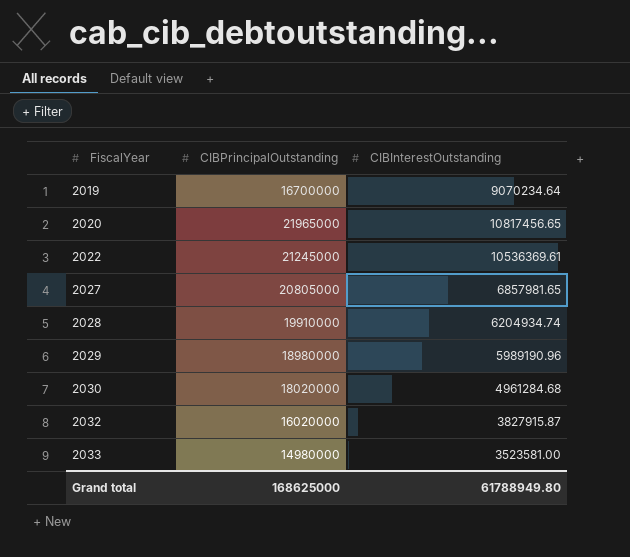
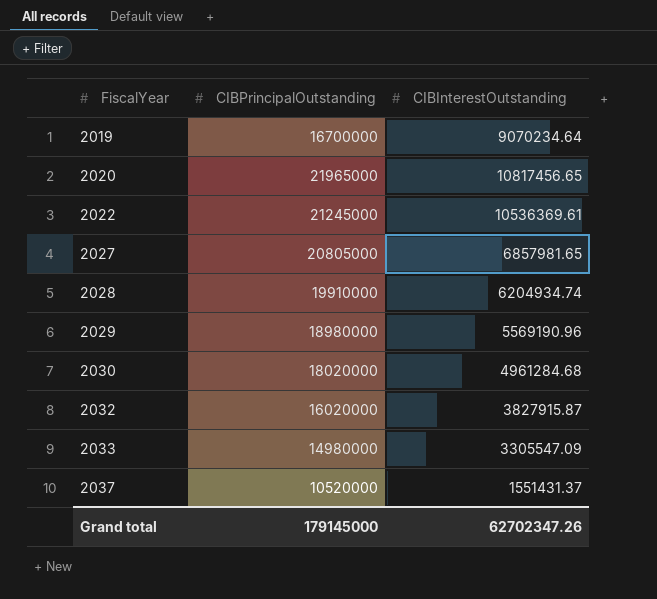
2029 | CIBInterestOutstanding: 5989190.96 -> 5569190.96
2033 | CIBInterestOutstanding: 3523581.00 -> 3305547.09
row 2037: none -> 10520000 | 1551431.37
Grand total | CIBPrincipalOutstanding: 168625000 -> 179145000
Grand total | CIBInterestOutstanding: 61788949.80 -> 62702347.26

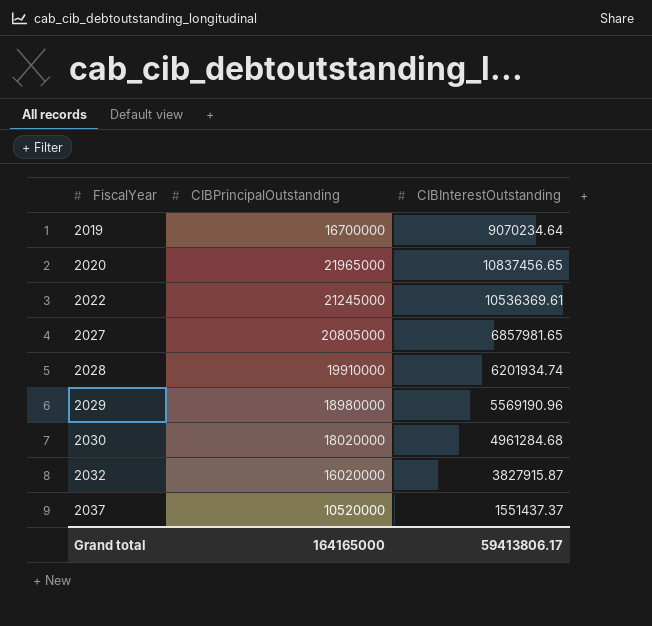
row 2033: 14980000 | 3305547.09 -> none
2020 | CIBInterestOutstanding: 10817456.65 -> 10837456.65
2028 | CIBInterestOutstanding: 6204934.74 -> 6201934.74
2037 | CIBInterestOutstanding: 1551431.37 -> 1551437.37
Grand total | CIBPrincipalOutstanding: 179145000 -> 164165000
Grand total | CIBInterestOutstanding: 62702347.26 -> 59413806.17

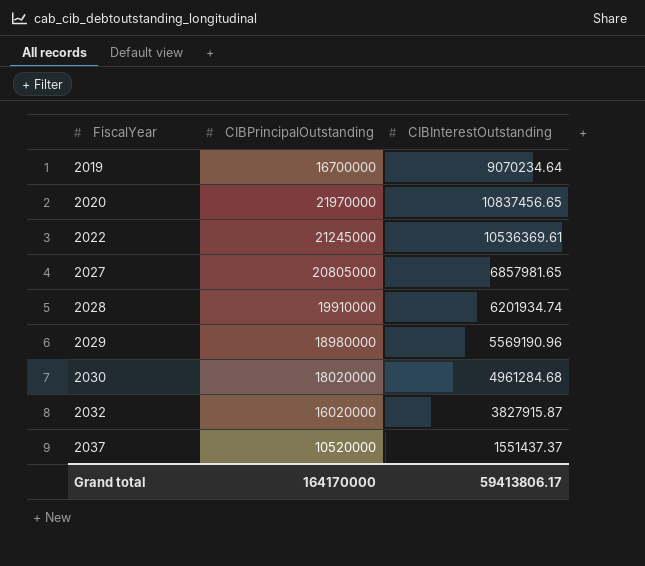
2020 | CIBPrincipalOutstanding: 21965000 -> 21970000
Grand total | CIBPrincipalOutstanding: 164165000 -> 164170000

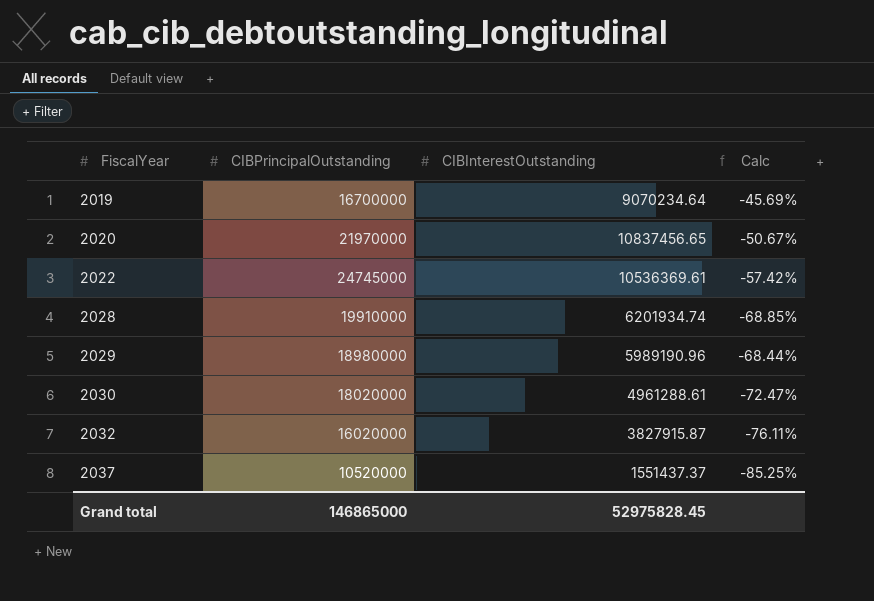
column Calc | formula: none -> ([CIBInterestOutstanding] - [CIBPrincipalOutstanding]) / [CIBPrincipalOutstanding]
row 2027: 20805000 | 6857981.65 -> none
2022 | CIBPrincipalOutstanding: 21245000 -> 24745000
2029 | CIBInterestOutstanding: 5569190.96 -> 5989190.96
2030 | CIBInterestOutstanding: 4961284.68 -> 4961288.61
Grand total | CIBPrincipalOutstanding: 164170000 -> 146865000
Grand total | CIBInterestOutstanding: 59413806.17 -> 52975828.45

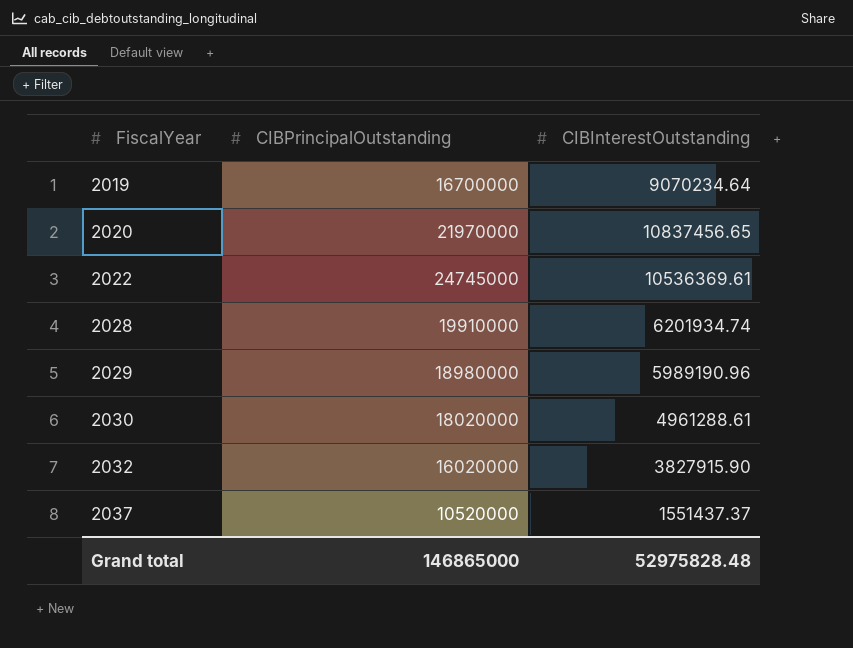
column Calc | formula: ([CIBInterestOutstanding] - [CIBPrincipalOutstanding]) / [CIBPrincipalOutstanding] -> none
2032 | CIBInterestOutstanding: 3827915.87 -> 3827915.90
Grand total | CIBInterestOutstanding: 52975828.45 -> 52975828.48

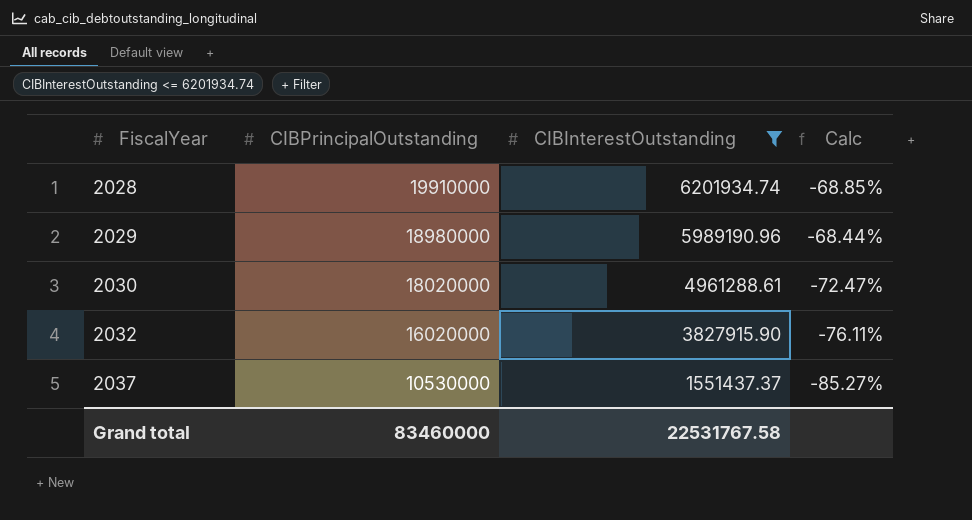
filter: none -> CIBInterestOutstanding <= 6201934.74
column Calc | formula: none -> ([CIBInterestOutstanding] - [CIBPrincipalOutstanding]) / [CIBPrincipalOutstanding]
2037 | CIBPrincipalOutstanding: 10520000 -> 10530000
Grand total | CIBPrincipalOutstanding: 146865000 -> 83460000
Grand total | CIBInterestOutstanding: 52975828.48 -> 22531767.58

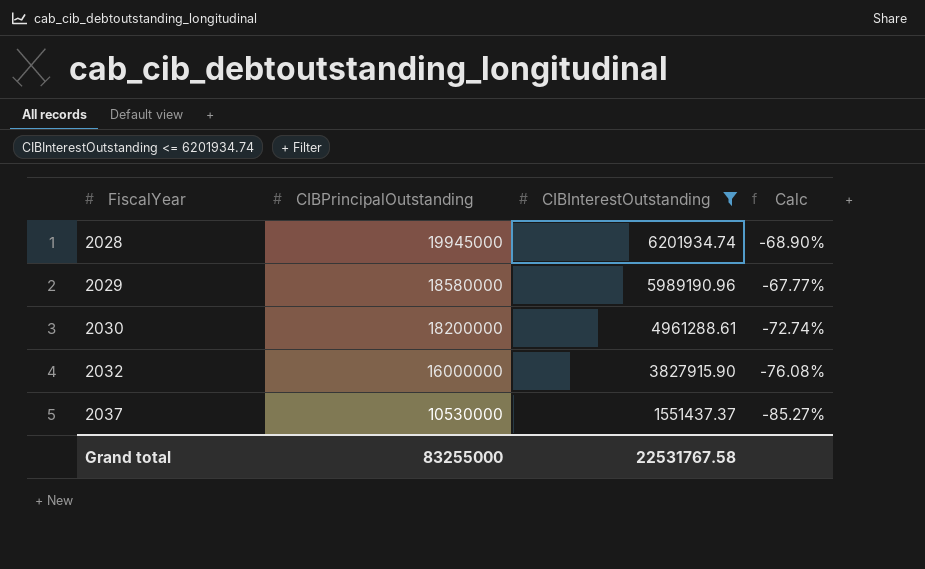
2028 | CIBPrincipalOutstanding: 19910000 -> 19945000
2028 | Calc: -68.85% -> -68.90%
2029 | CIBPrincipalOutstanding: 18980000 -> 18580000
2029 | Calc: -68.44% -> -67.77%
2030 | CIBPrincipalOutstanding: 18020000 -> 18200000
2030 | Calc: -72.47% -> -72.74%
2032 | CIBPrincipalOutstanding: 16020000 -> 16000000
2032 | Calc: -76.11% -> -76.08%
Grand total | CIBPrincipalOutstanding: 83460000 -> 83255000

